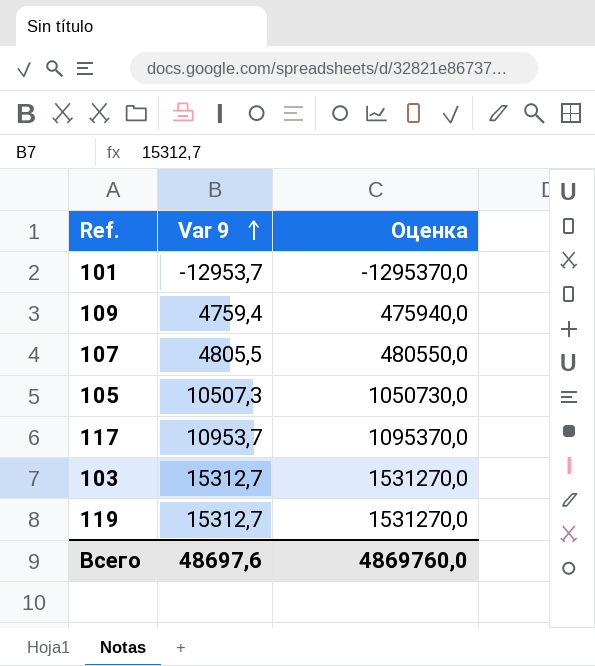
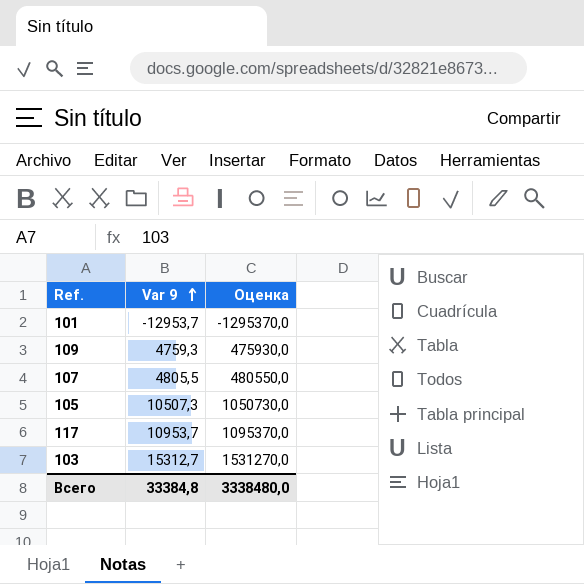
row 119: 15312,7 | 1531270,0 -> none
109 | Var 9: 4759,4 -> 4759,3
109 | Оценка: 475940,0 -> 475930,0
Всего | Var 9: 48697,6 -> 33384,8
Всего | Оценка: 4869760,0 -> 3338480,0

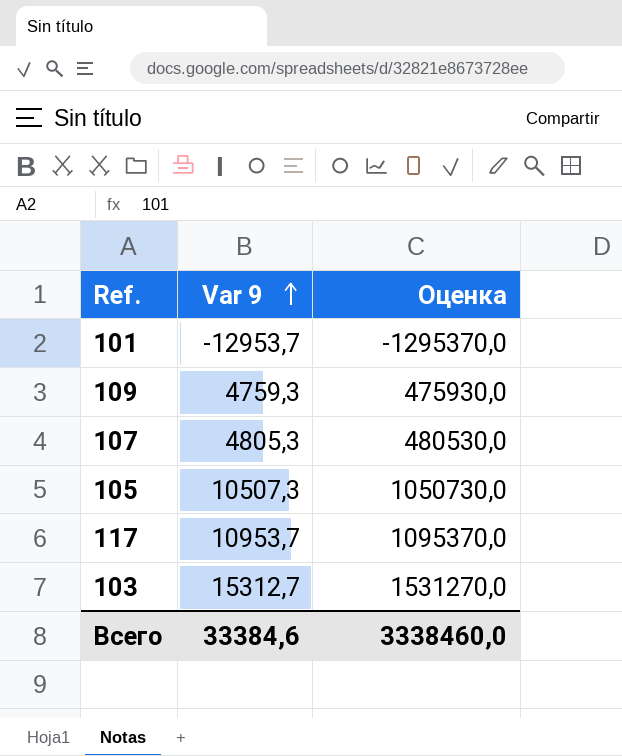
107 | Var 9: 4805,5 -> 4805,3
107 | Оценка: 480550,0 -> 480530,0
Всего | Var 9: 33384,8 -> 33384,6
Всего | Оценка: 3338480,0 -> 3338460,0

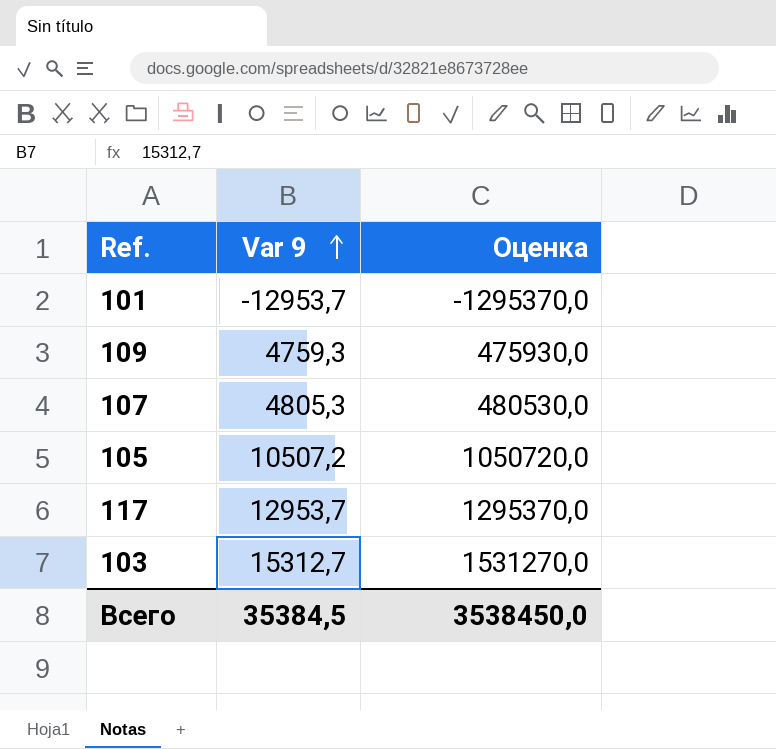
105 | Var 9: 10507,3 -> 10507,2
105 | Оценка: 1050730,0 -> 1050720,0
117 | Var 9: 10953,7 -> 12953,7
117 | Оценка: 1095370,0 -> 1295370,0
Всего | Var 9: 33384,6 -> 35384,5
Всего | Оценка: 3338460,0 -> 3538450,0

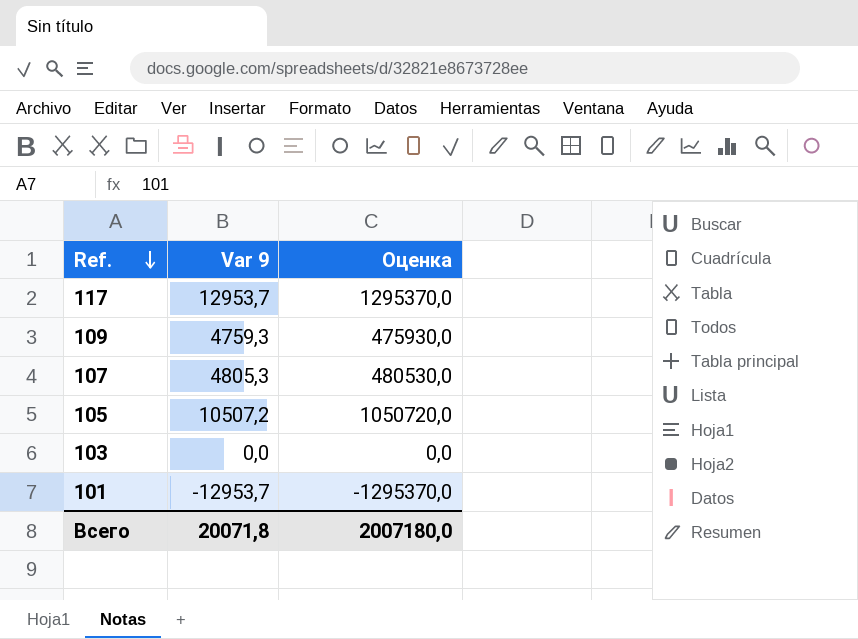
row order: Var 9 ascending -> Ref. descending
103 | Var 9: 15312,7 -> 0,0
103 | Оценка: 1531270,0 -> 0,0
Всего | Var 9: 35384,5 -> 20071,8
Всего | Оценка: 3538450,0 -> 2007180,0

